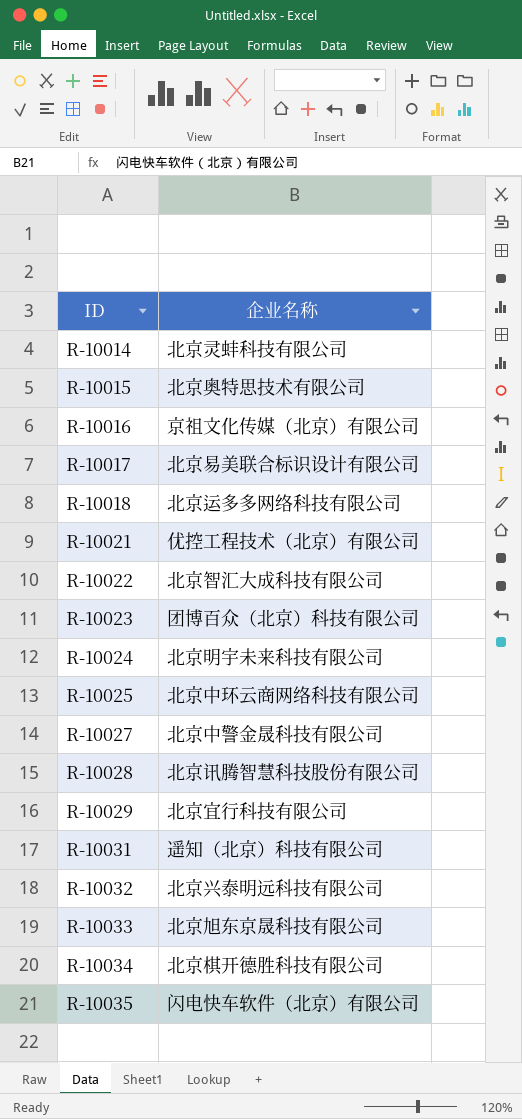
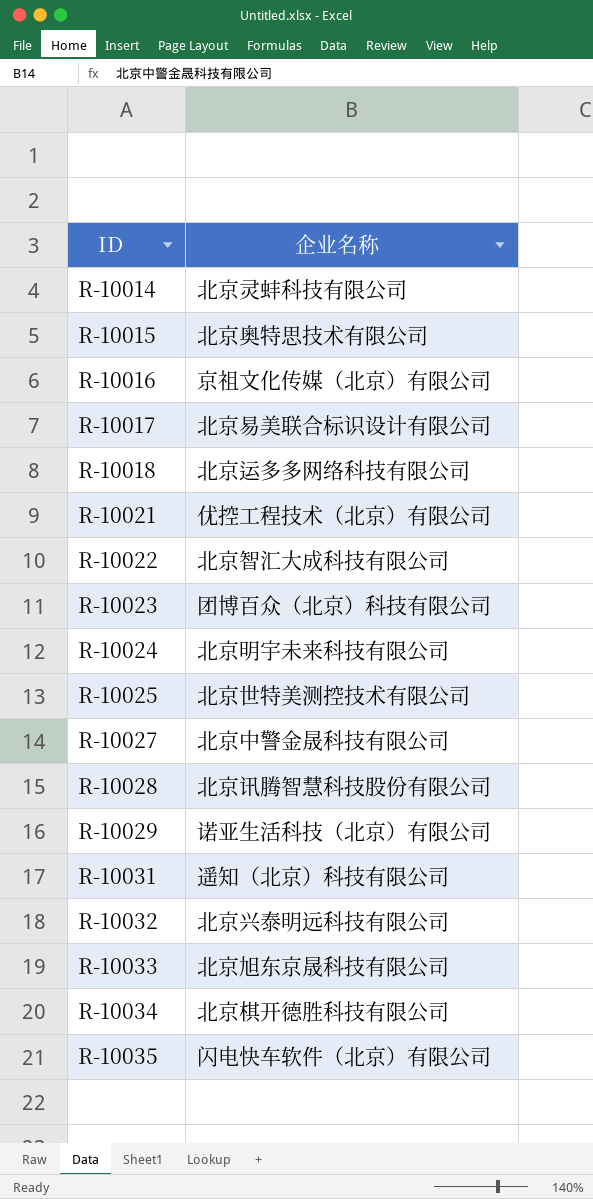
R-10025 | 企业名称: 北京中环云商网络科技有限公司 -> 北京世特美测控技术有限公司
R-10029 | 企业名称: 北京宜行科技有限公司 -> 诺亚生活科技（北京）有限公司

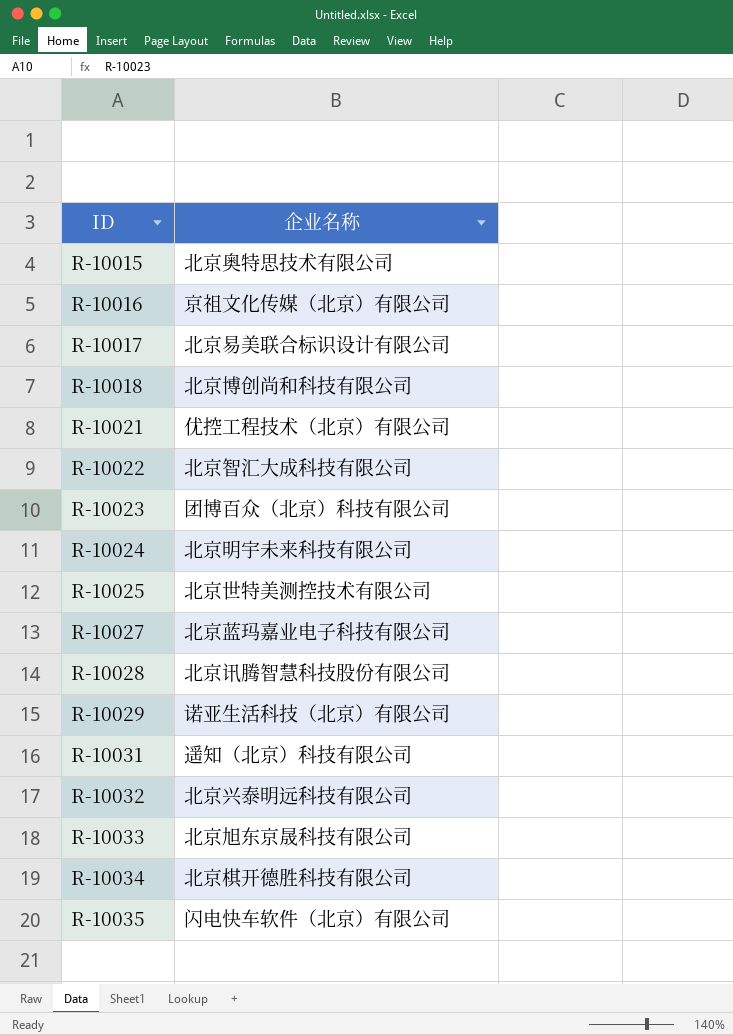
row R-10014: 北京灵蚌科技有限公司 -> none
R-10018 | 企业名称: 北京运多多网络科技有限公司 -> 北京博创尚和科技有限公司
R-10027 | 企业名称: 北京中警金晟科技有限公司 -> 北京蓝玛嘉业电子科技有限公司

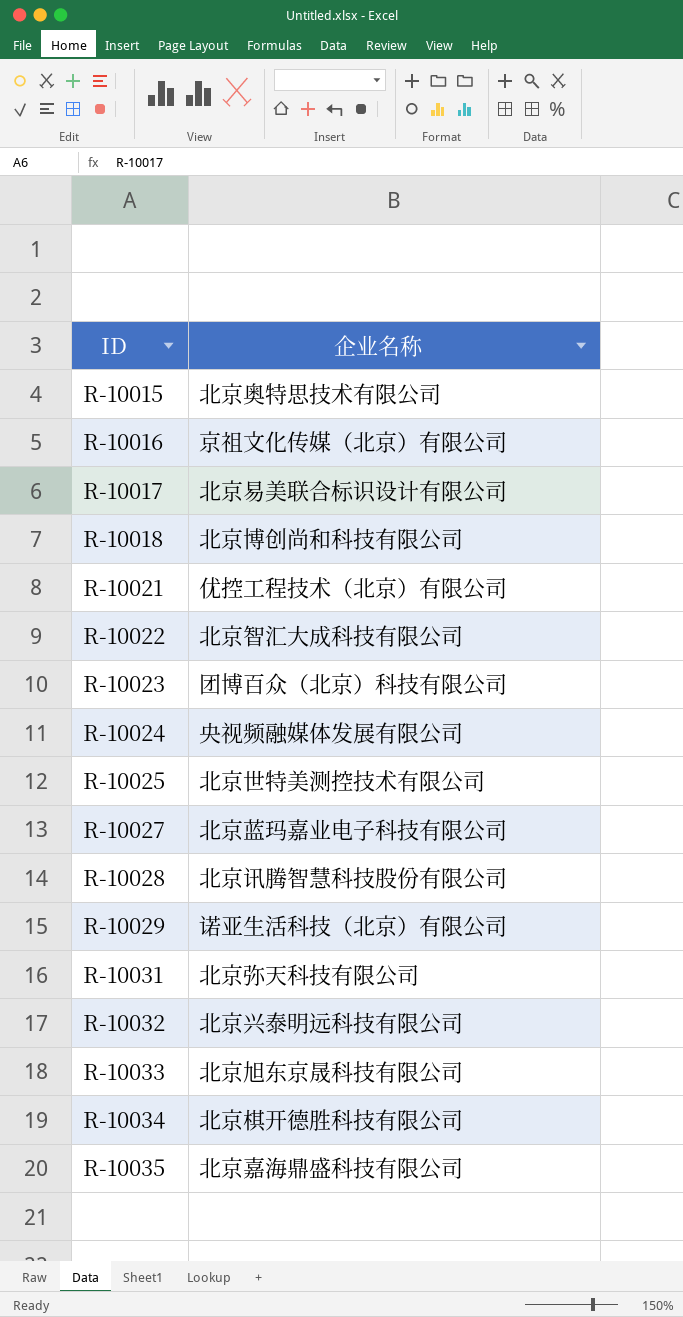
R-10024 | 企业名称: 北京明宇未来科技有限公司 -> 央视频融媒体发展有限公司
R-10031 | 企业名称: 遥知（北京）科技有限公司 -> 北京弥天科技有限公司
R-10035 | 企业名称: 闪电快车软件（北京）有限公司 -> 北京嘉海鼎盛科技有限公司

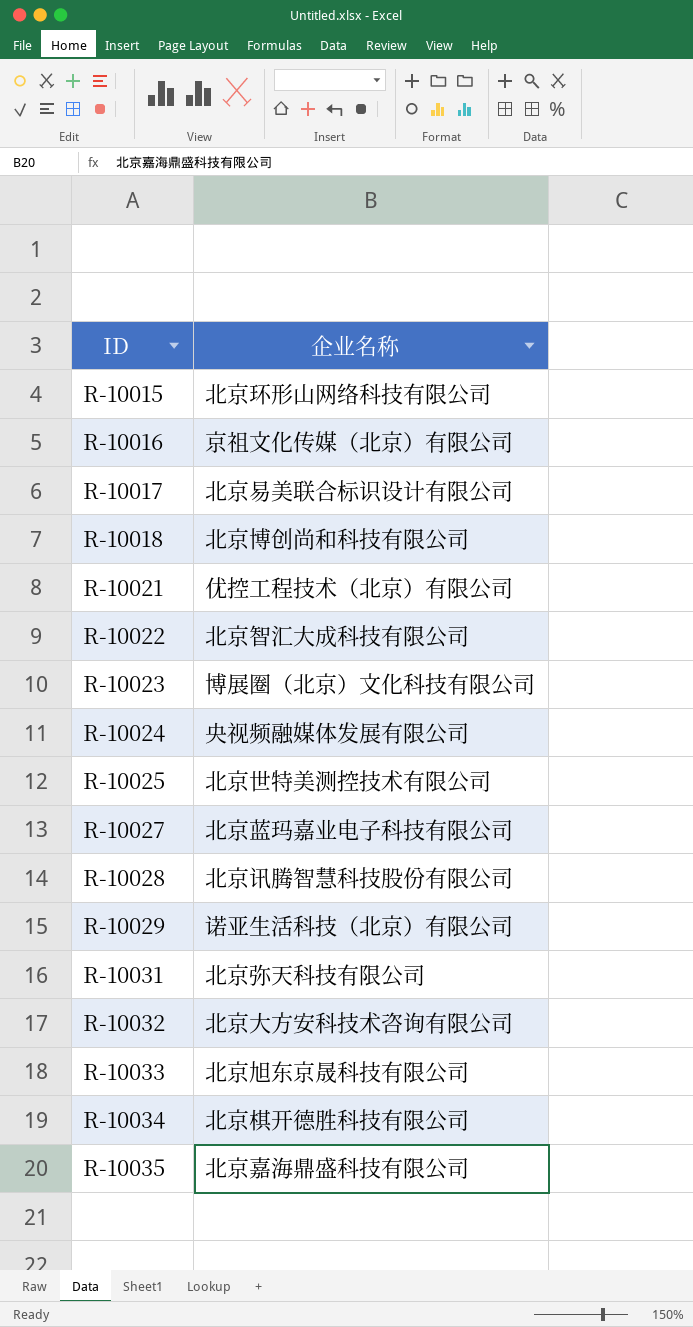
R-10015 | 企业名称: 北京奥特思技术有限公司 -> 北京环形山网络科技有限公司
R-10023 | 企业名称: 团博百众（北京）科技有限公司 -> 博展圈（北京）文化科技有限公司
R-10032 | 企业名称: 北京兴泰明远科技有限公司 -> 北京大方安科技术咨询有限公司

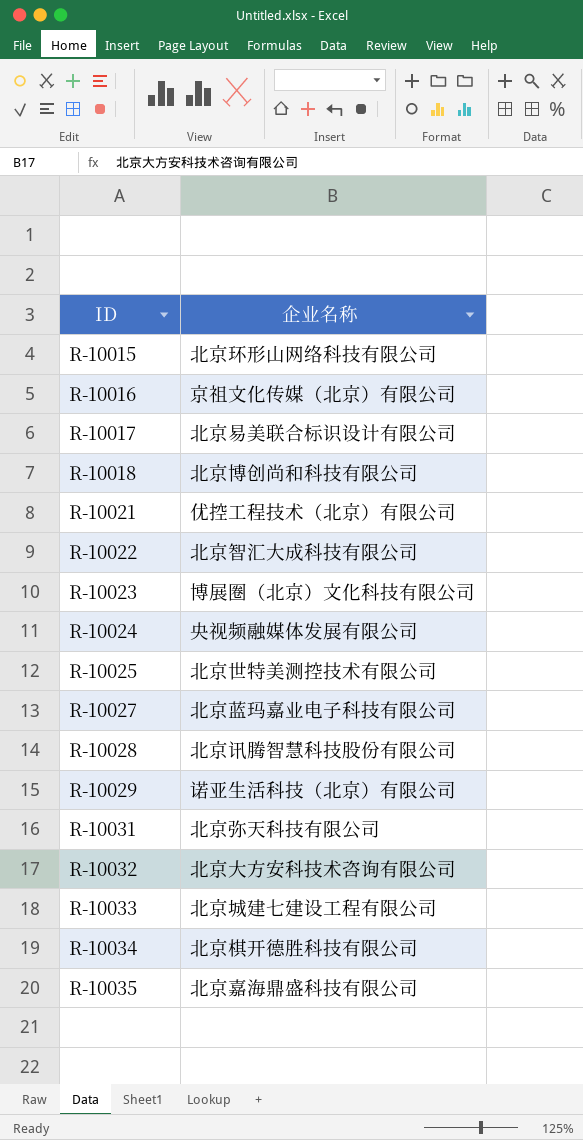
R-10033 | 企业名称: 北京旭东京晟科技有限公司 -> 北京城建七建设工程有限公司

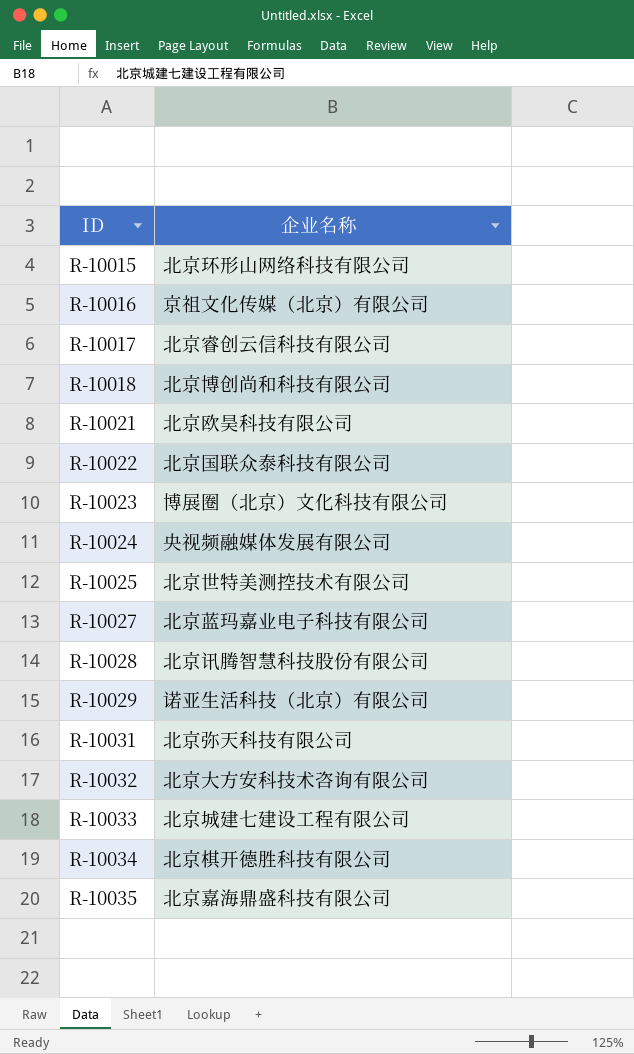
R-10017 | 企业名称: 北京易美联合标识设计有限公司 -> 北京睿创云信科技有限公司
R-10021 | 企业名称: 优控工程技术（北京）有限公司 -> 北京欧昊科技有限公司
R-10022 | 企业名称: 北京智汇大成科技有限公司 -> 北京国联众泰科技有限公司

